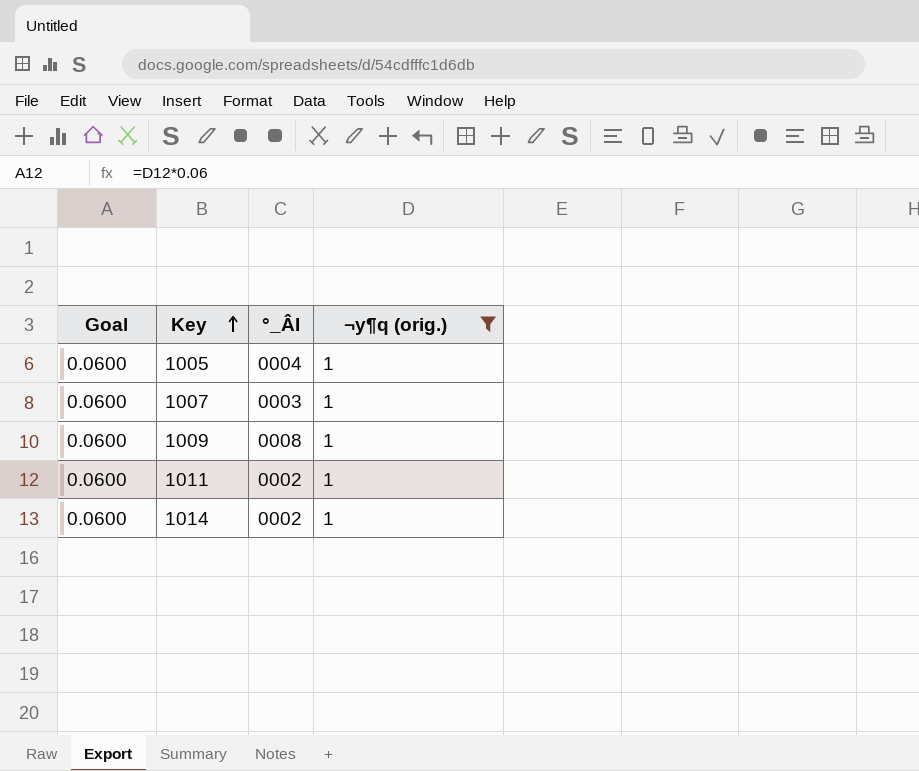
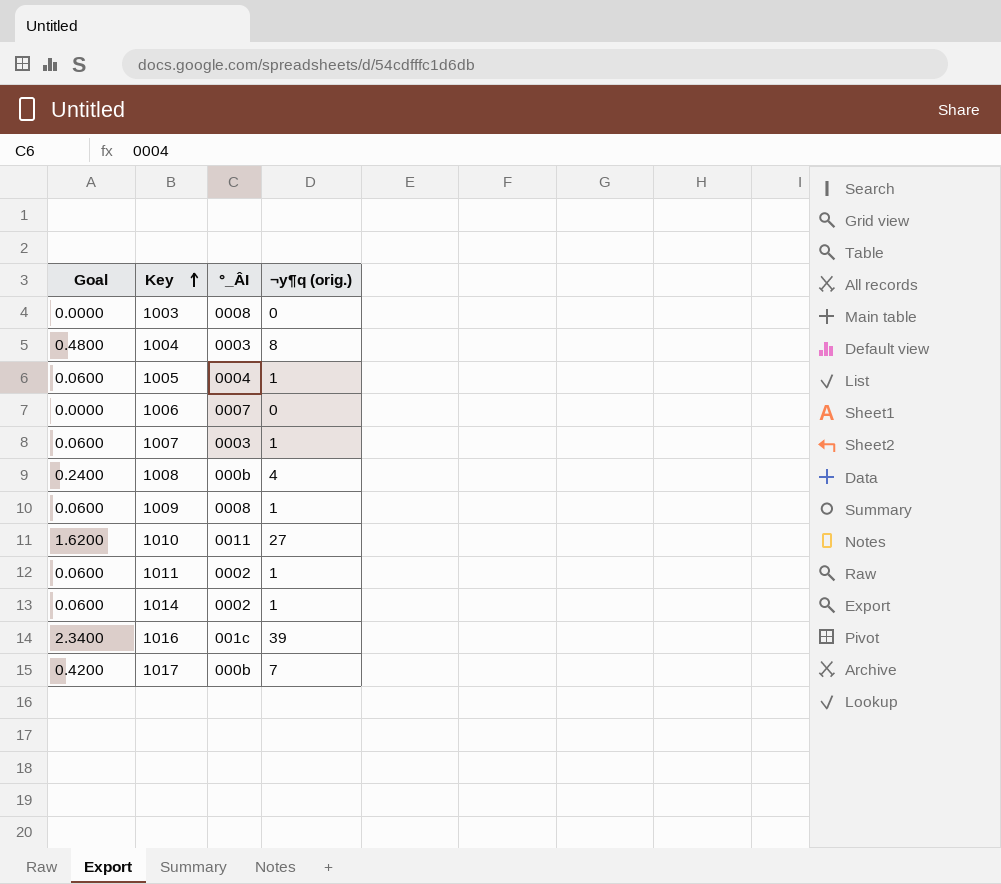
filter: ¬y¶q (orig.) = 1 -> none

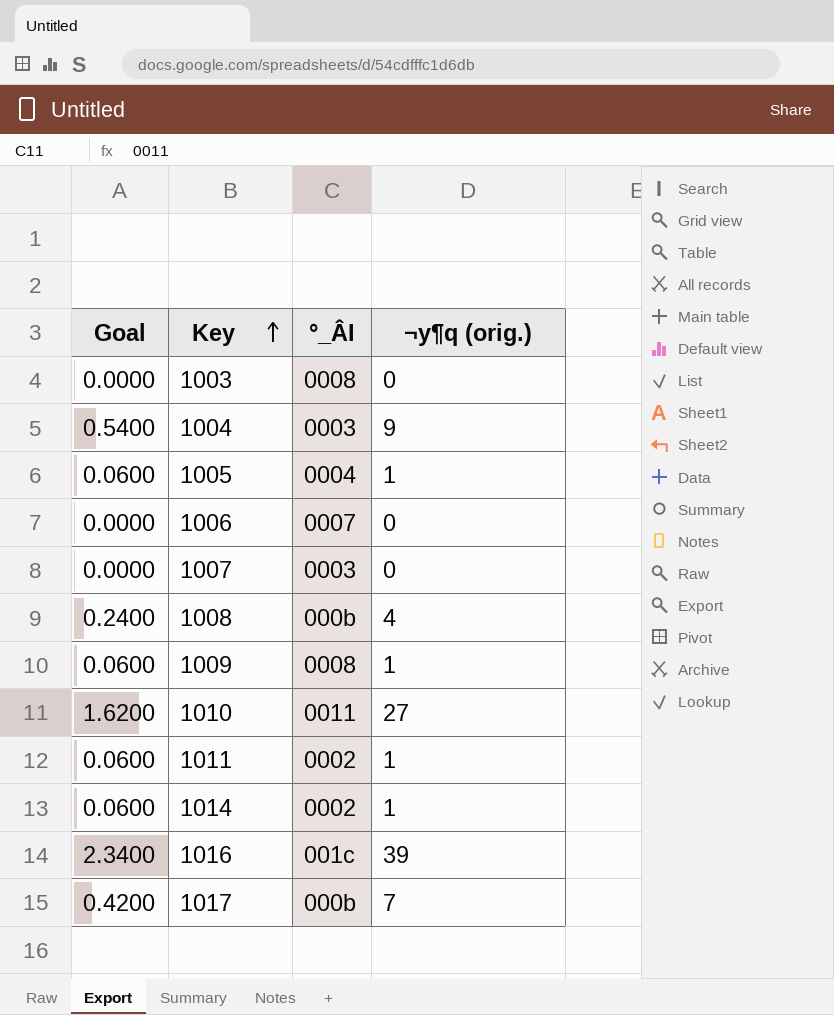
1004 | Goal: 0.4800 -> 0.5400
1004 | ¬y¶q (orig.): 8 -> 9
1007 | Goal: 0.0600 -> 0.0000
1007 | ¬y¶q (orig.): 1 -> 0

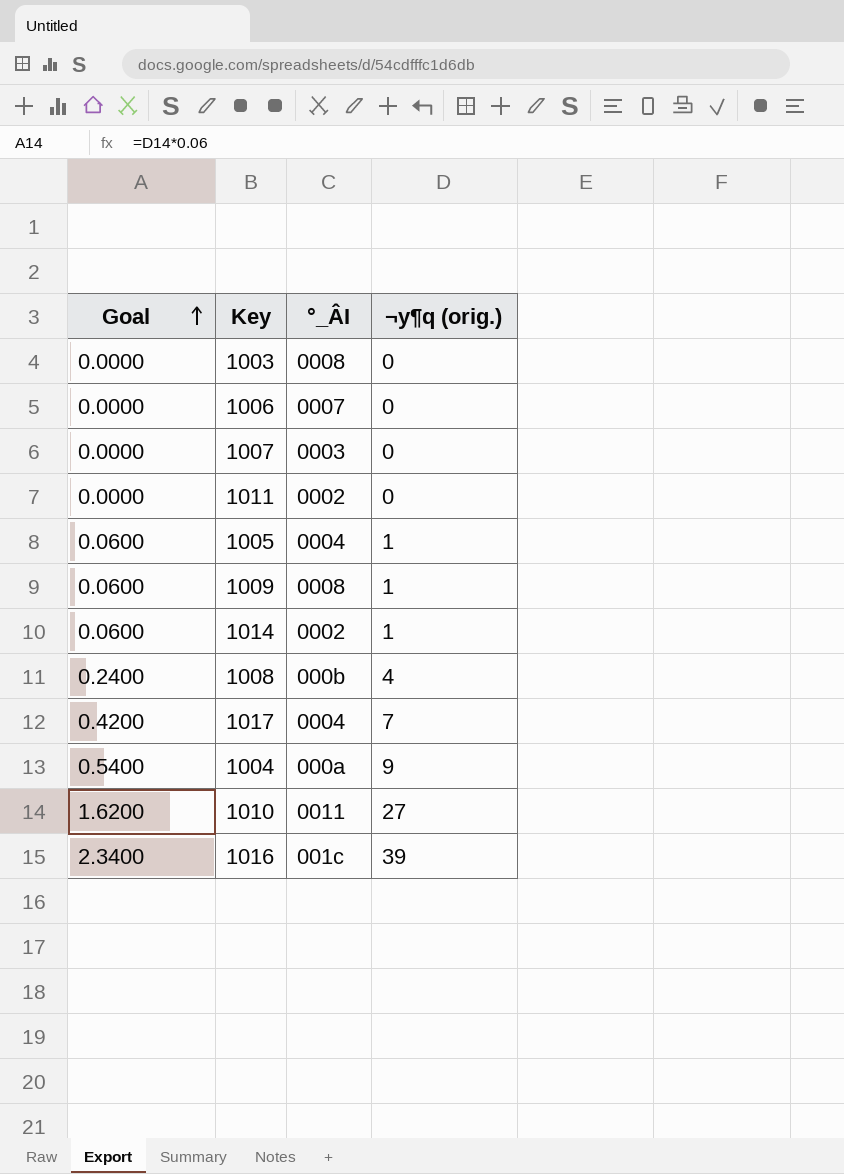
row order: Key ascending -> Goal ascending
1011 | Goal: 0.0600 -> 0.0000
1011 | ¬y¶q (orig.): 1 -> 0
1017 | °_ÂI: 000b -> 0004
1004 | °_ÂI: 0003 -> 000a

